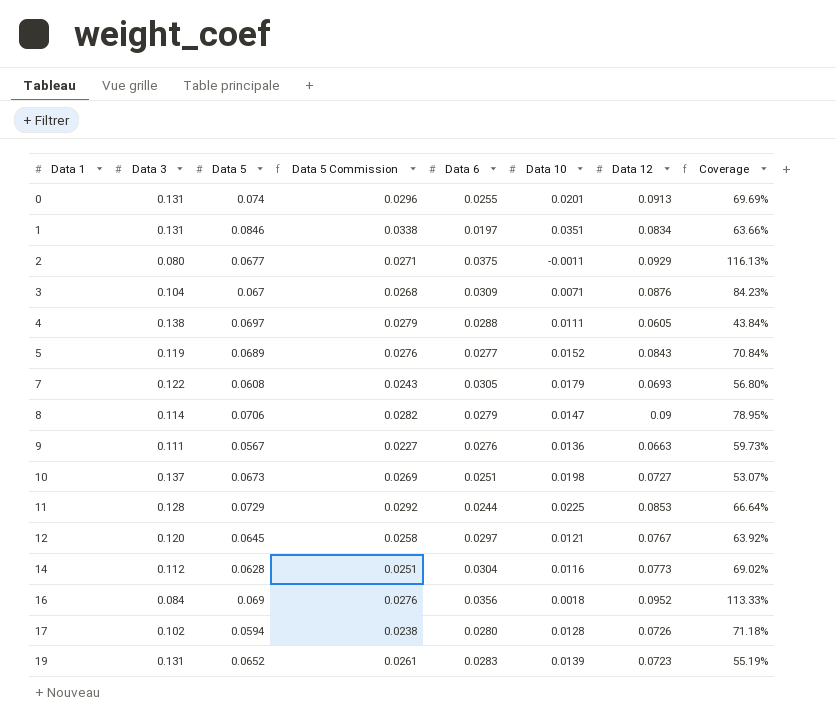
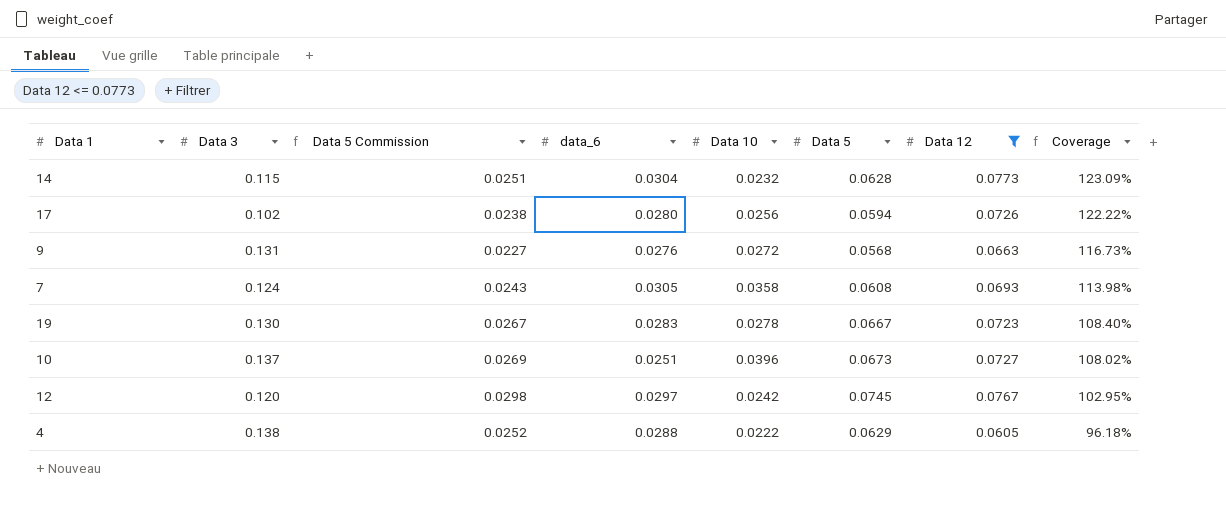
filter: none -> Data 12 <= 0.0773
row order: Data 1 ascending -> Coverage descending
column name: Data 6 -> data_6
column Data 5 | position: 3 -> 6
column Coverage | formula: [Data 12] / [Data 3] -> [Data 12] / [Data 5]
14 | Data 3: 0.112 -> 0.115
14 | Data 10: 0.0116 -> 0.0232
17 | Data 10: 0.0128 -> 0.0256
9 | Data 3: 0.111 -> 0.131
9 | Data 10: 0.0136 -> 0.0272
9 | Data 5: 0.0567 -> 0.0568
7 | Data 3: 0.122 -> 0.124
7 | Data 10: 0.0179 -> 0.0358
19 | Data 3: 0.131 -> 0.130
19 | Data 5 Commission: 0.0261 -> 0.0267
19 | Data 10: 0.0139 -> 0.0278
19 | Data 5: 0.0652 -> 0.0667
10 | Data 10: 0.0198 -> 0.0396
12 | Data 5 Commission: 0.0258 -> 0.0298
12 | Data 10: 0.0121 -> 0.0242
12 | Data 5: 0.0645 -> 0.0745
4 | Data 5 Commission: 0.0279 -> 0.0252
4 | Data 10: 0.0111 -> 0.0222
4 | Data 5: 0.0697 -> 0.0629

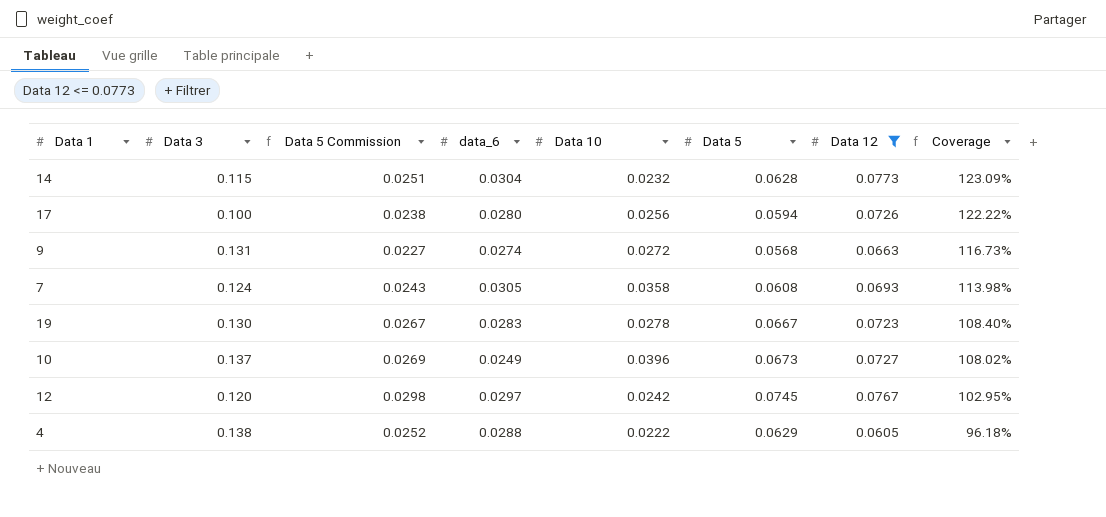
17 | Data 3: 0.102 -> 0.100
9 | data_6: 0.0276 -> 0.0274
10 | data_6: 0.0251 -> 0.0249

